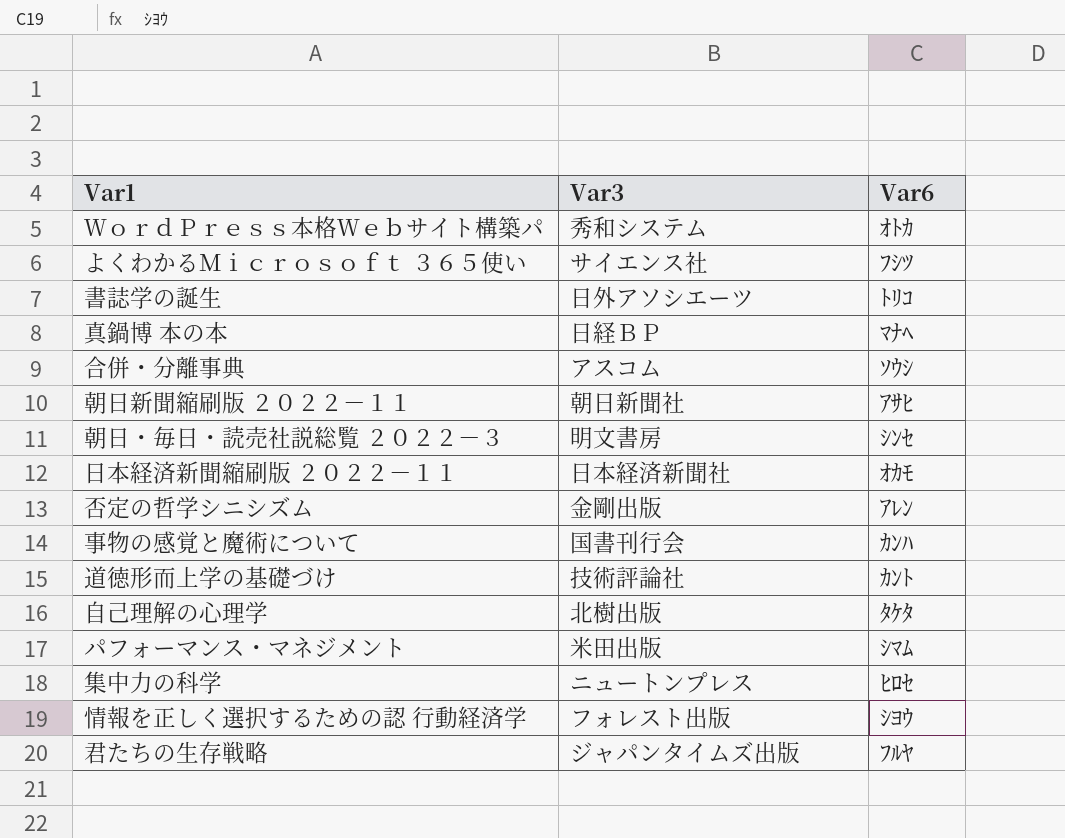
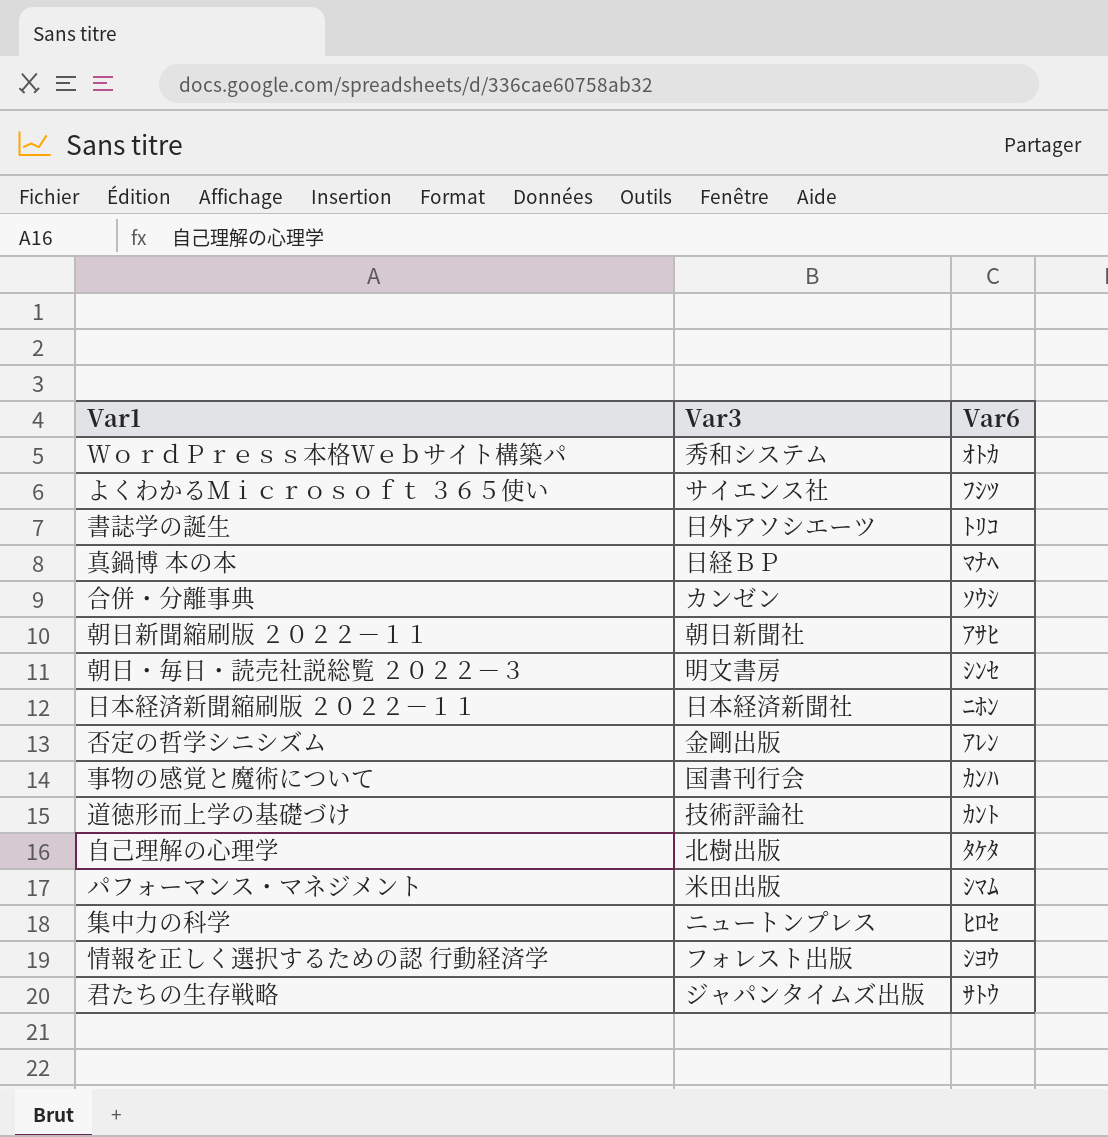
合併・分離事典 | Var3: アスコム -> カンゼン
日本経済新聞縮刷版 ２０２２－１１ | Var6: ｵｶﾓ -> ﾆﾎﾝ
君たちの生存戦略 | Var6: ﾌﾙﾔ -> ｻﾄｳ

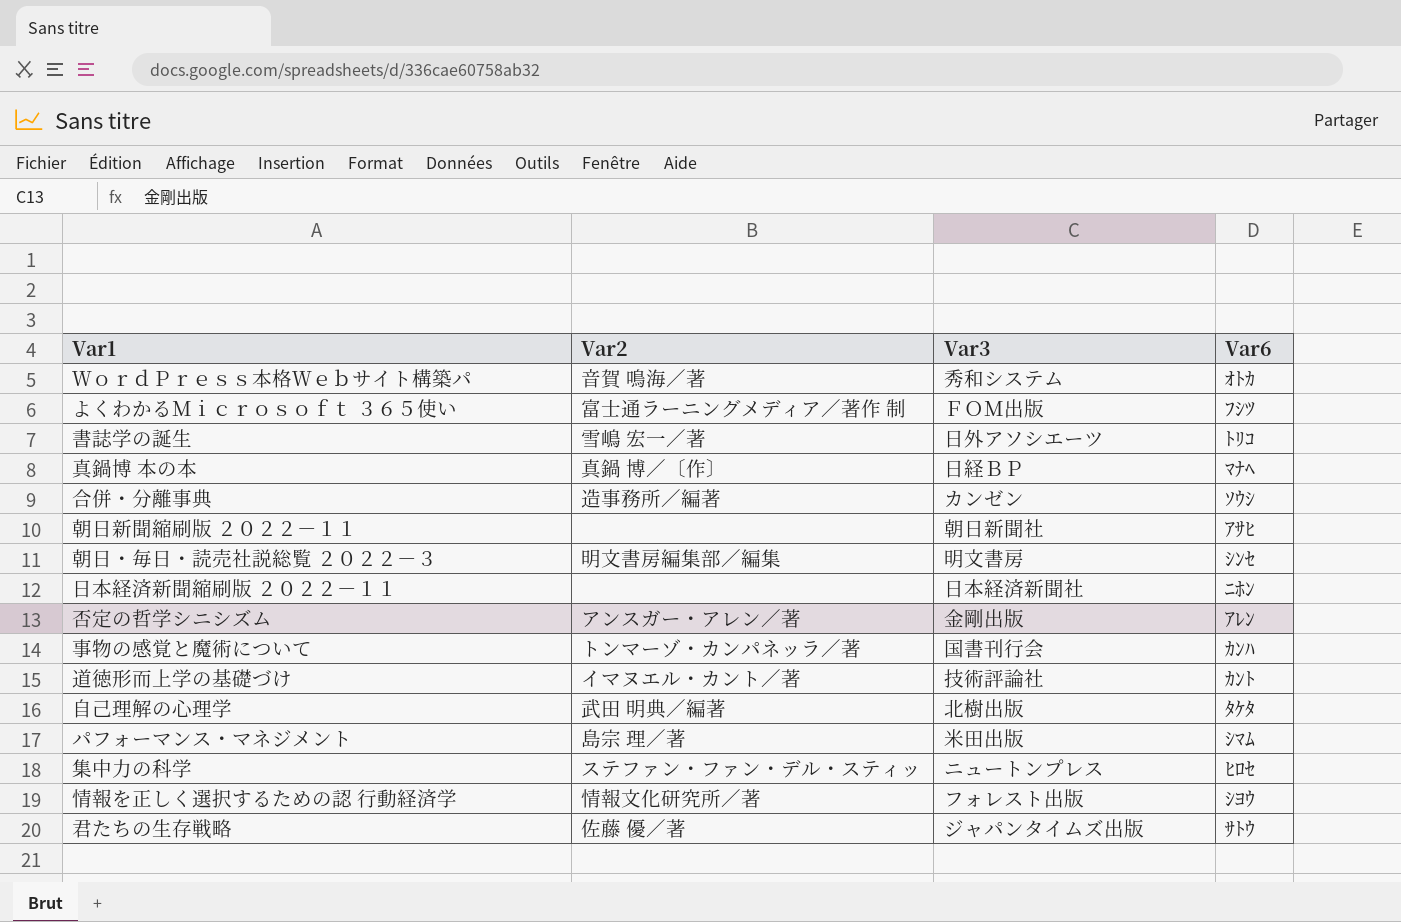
column Var2 | position: none -> 2
よくわかるＭｉｃｒｏｓｏｆｔ ３６５使い | Var3: サイエンス社 -> ＦＯＭ出版

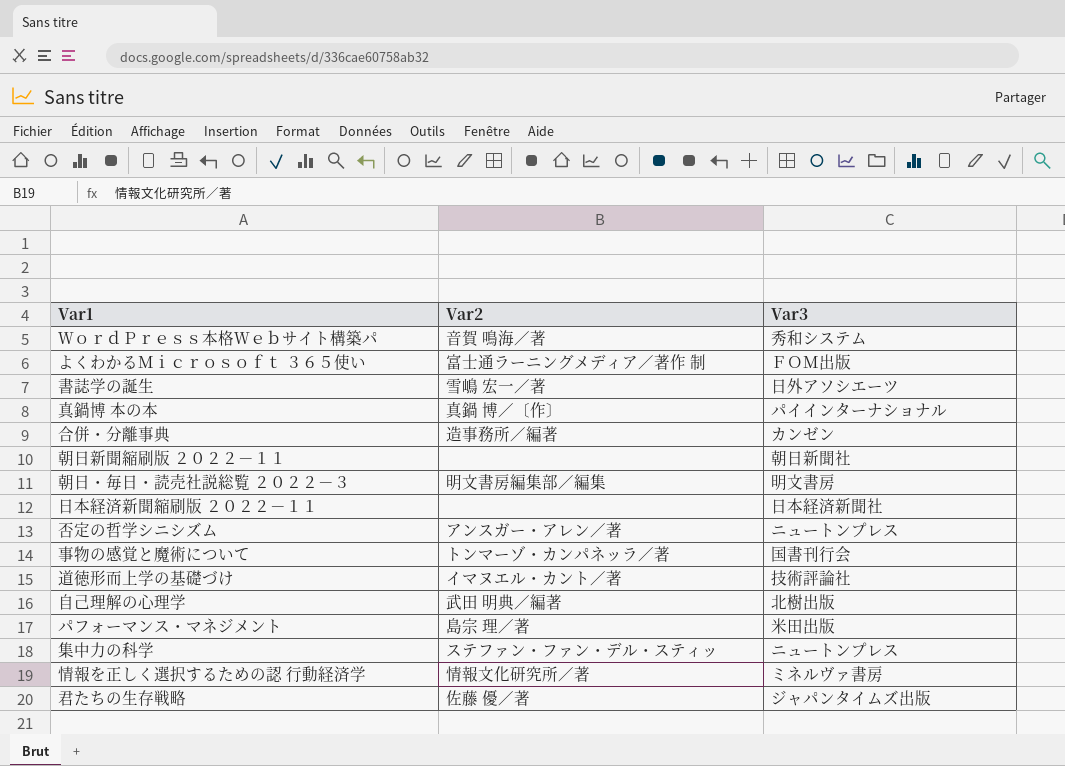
column Var6 | position: 4 -> none
真鍋博 本の本 | Var3: 日経ＢＰ -> パイインターナショナル
否定の哲学シニシズム | Var3: 金剛出版 -> ニュートンプレス
情報を正しく選択するための認 行動経済学 | Var3: フォレスト出版 -> ミネルヴァ書房

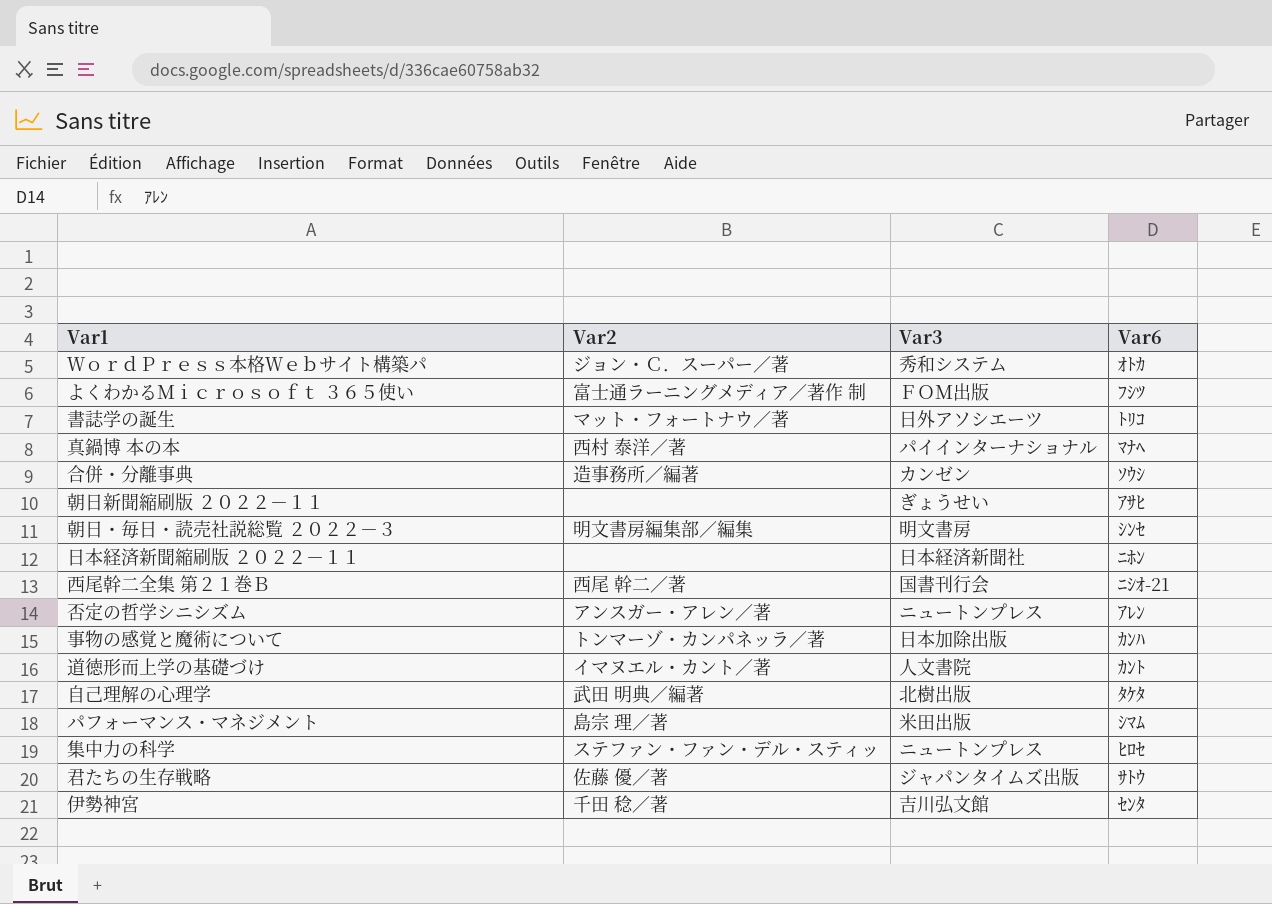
column Var6 | position: none -> 4
row 情報を正しく選択するための認 行動経済学: 情報文化研究所／著 | ミネルヴァ書房 -> none
ＷｏｒｄＰｒｅｓｓ本格Ｗｅｂサイト構築パ | Var2: 音賀 鳴海／著 -> ジョン・Ｃ．スーパー／著
書誌学の誕生 | Var2: 雪嶋 宏一／著 -> マット・フォートナウ／著
真鍋博 本の本 | Var2: 真鍋 博／〔作〕 -> 西村 泰洋／著
朝日新聞縮刷版 ２０２２－１１ | Var3: 朝日新聞社 -> ぎょうせい
row 西尾幹二全集 第２１巻Ｂ: none -> 西尾 幹二／著 | 国書刊行会 | ﾆｼｵ-21
事物の感覚と魔術について | Var3: 国書刊行会 -> 日本加除出版
道徳形而上学の基礎づけ | Var3: 技術評論社 -> 人文書院
row 伊勢神宮: none -> 千田 稔／著 | 吉川弘文館 | ｾﾝﾀ

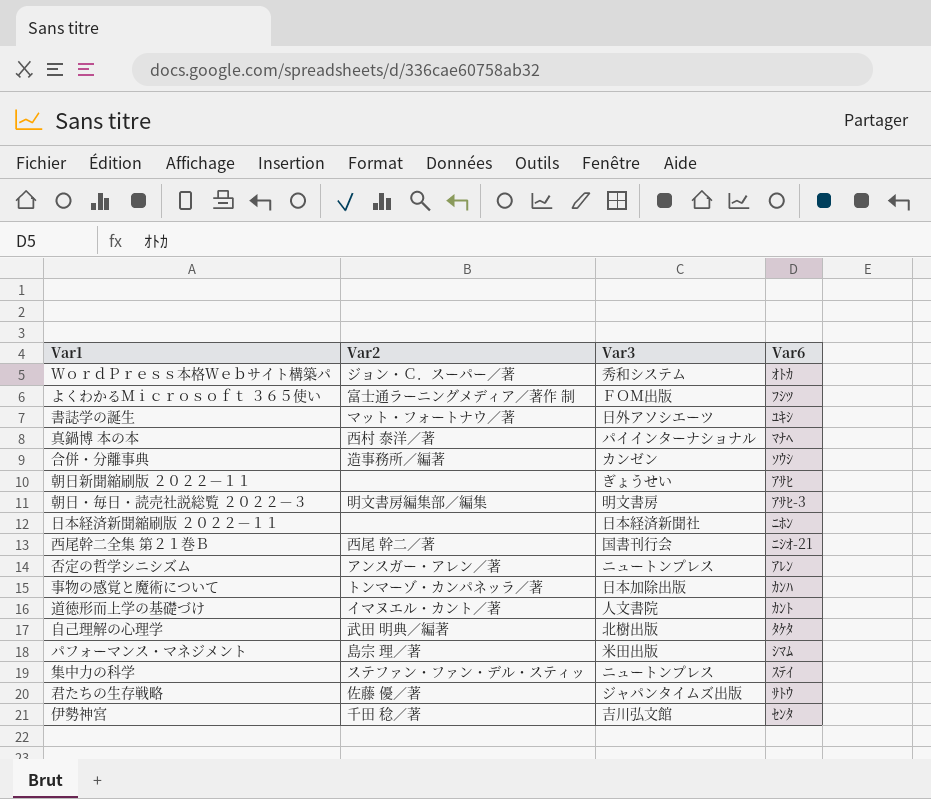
書誌学の誕生 | Var6: ﾄﾘｺ -> ﾕｷｼ
朝日・毎日・読売社説総覧 ２０２２－３ | Var6: ｼﾝｾ -> ｱｻﾋ-3
集中力の科学 | Var6: ﾋﾛｾ -> ｽﾃｲ

